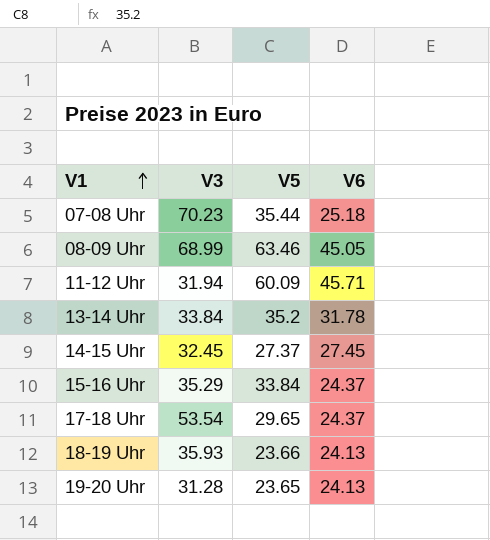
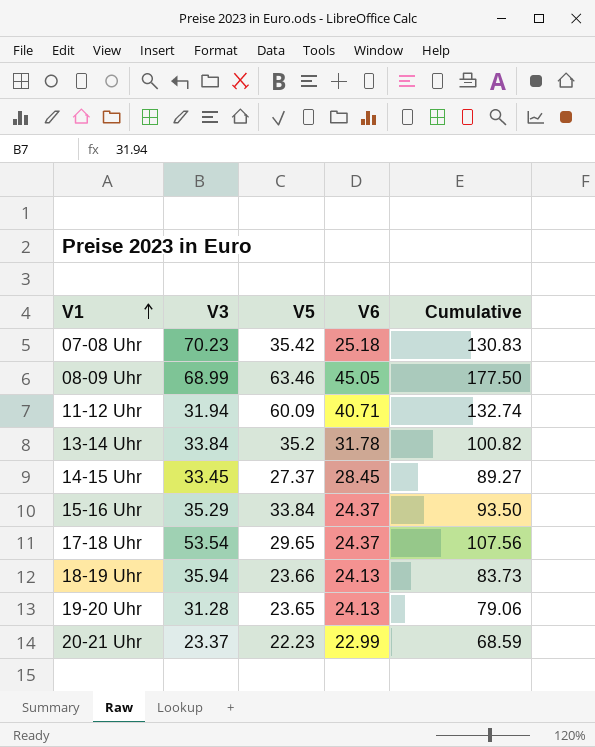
column Cumulative | formula: none -> [V3] + [V5] + [V6]
07-08 Uhr | V5: 35.44 -> 35.42
11-12 Uhr | V6: 45.71 -> 40.71
14-15 Uhr | V3: 32.45 -> 33.45
14-15 Uhr | V6: 27.45 -> 28.45
18-19 Uhr | V3: 35.93 -> 35.94
row 20-21 Uhr: none -> 23.37 | 22.23 | 22.99 | 68.59

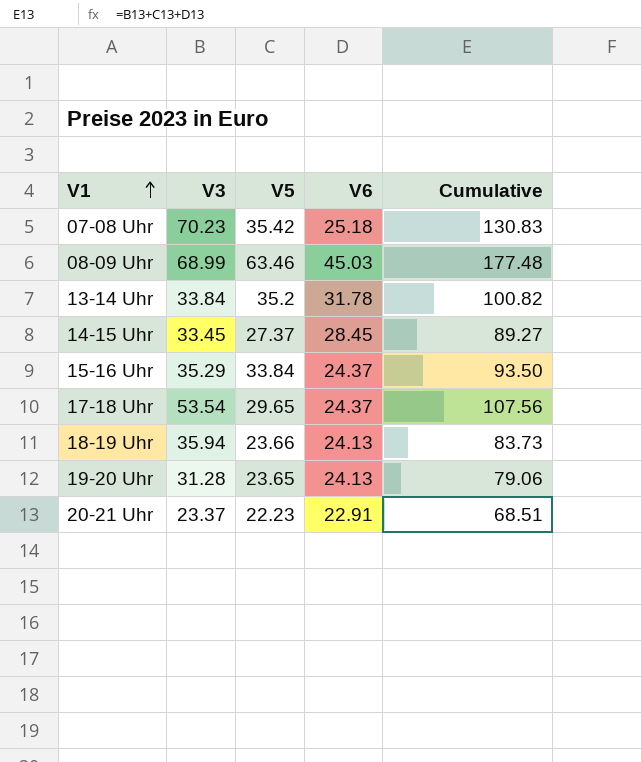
row 11-12 Uhr: 31.94 | 60.09 | 40.71 | 132.74 -> none
08-09 Uhr | V6: 45.05 -> 45.03
08-09 Uhr | Cumulative: 177.50 -> 177.48
20-21 Uhr | V6: 22.99 -> 22.91
20-21 Uhr | Cumulative: 68.59 -> 68.51

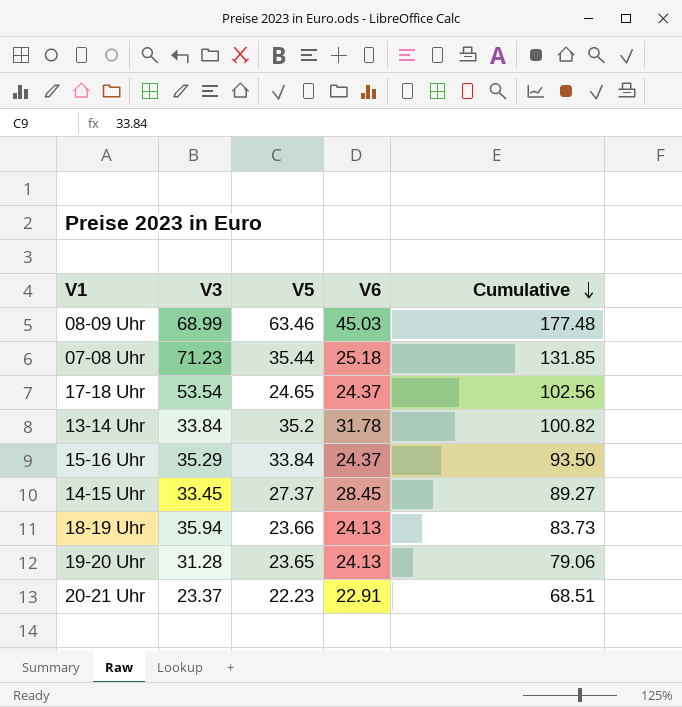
row order: V1 ascending -> Cumulative descending
07-08 Uhr | V3: 70.23 -> 71.23
07-08 Uhr | V5: 35.42 -> 35.44
07-08 Uhr | Cumulative: 130.83 -> 131.85
17-18 Uhr | V5: 29.65 -> 24.65
17-18 Uhr | Cumulative: 107.56 -> 102.56

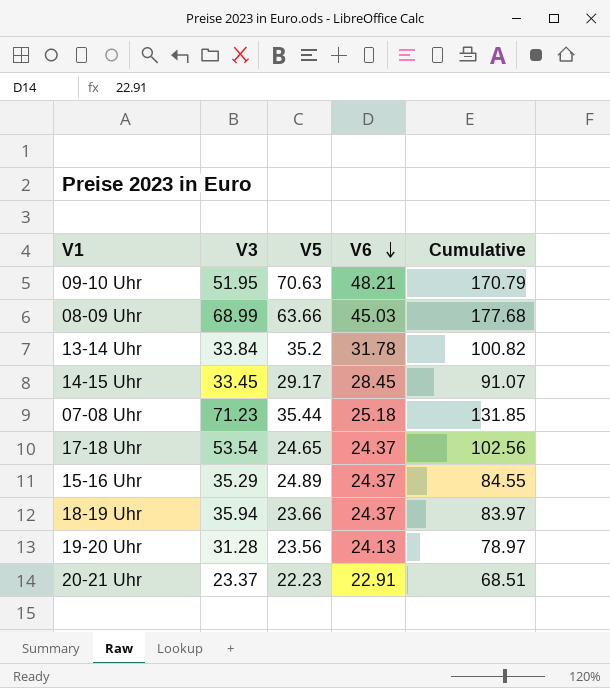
row order: Cumulative descending -> V6 descending
row 09-10 Uhr: none -> 51.95 | 70.63 | 48.21 | 170.79
08-09 Uhr | V5: 63.46 -> 63.66
08-09 Uhr | Cumulative: 177.48 -> 177.68
14-15 Uhr | V5: 27.37 -> 29.17
14-15 Uhr | Cumulative: 89.27 -> 91.07
15-16 Uhr | V5: 33.84 -> 24.89
15-16 Uhr | Cumulative: 93.50 -> 84.55
18-19 Uhr | V6: 24.13 -> 24.37
18-19 Uhr | Cumulative: 83.73 -> 83.97
19-20 Uhr | V5: 23.65 -> 23.56
19-20 Uhr | Cumulative: 79.06 -> 78.97

